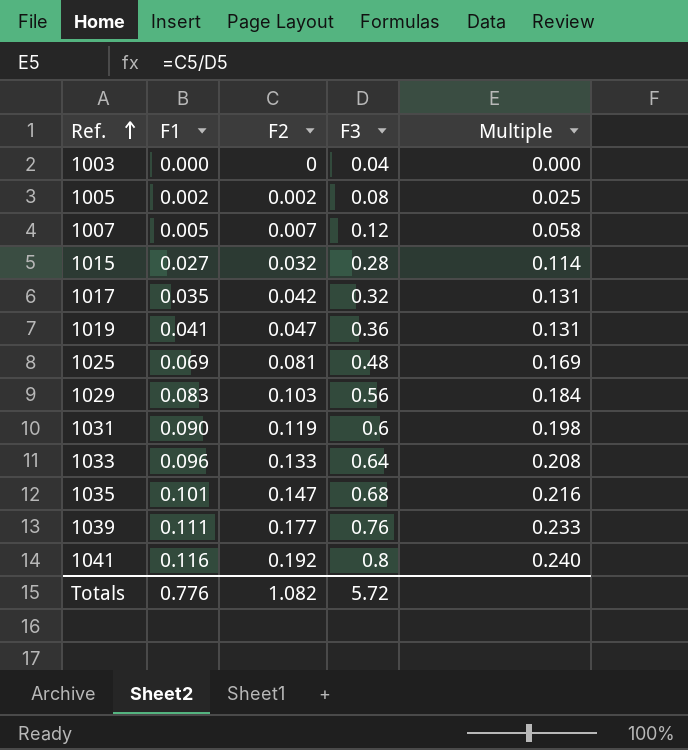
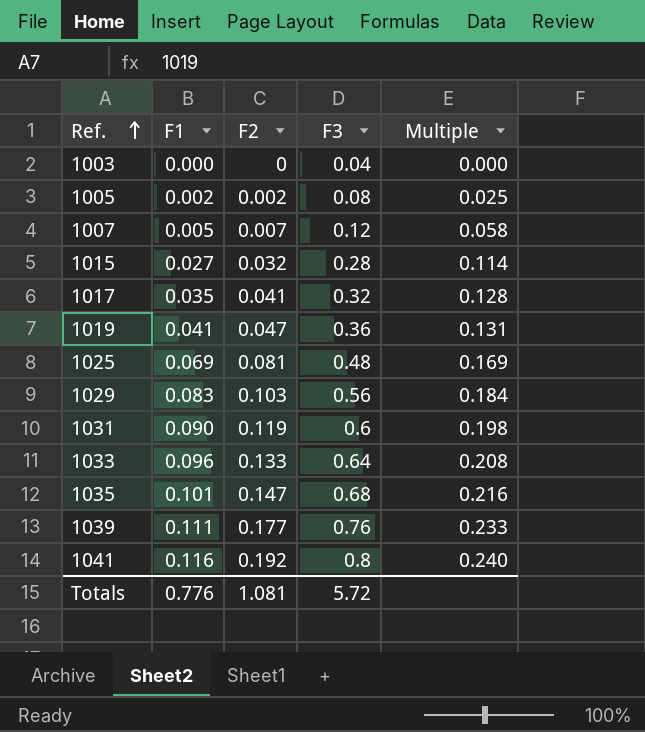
1017 | F2: 0.042 -> 0.041
1017 | Multiple: 0.131 -> 0.128
Totals | F2: 1.082 -> 1.081

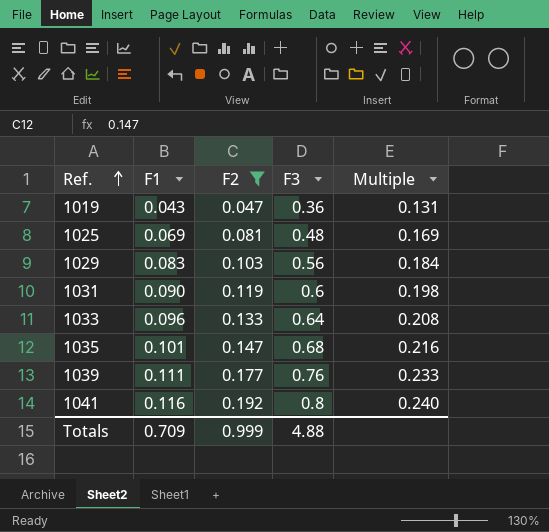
filter: none -> F2 >= 0.047
1019 | F1: 0.041 -> 0.043
Totals | F1: 0.776 -> 0.709
Totals | F2: 1.081 -> 0.999
Totals | F3: 5.72 -> 4.88

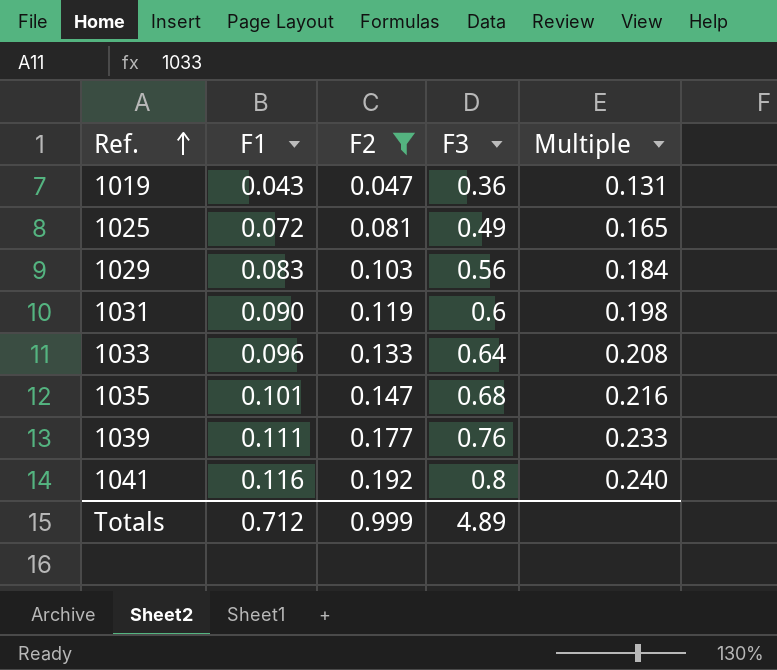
1025 | F1: 0.069 -> 0.072
1025 | F3: 0.48 -> 0.49
1025 | Multiple: 0.169 -> 0.165
Totals | F1: 0.709 -> 0.712
Totals | F3: 4.88 -> 4.89

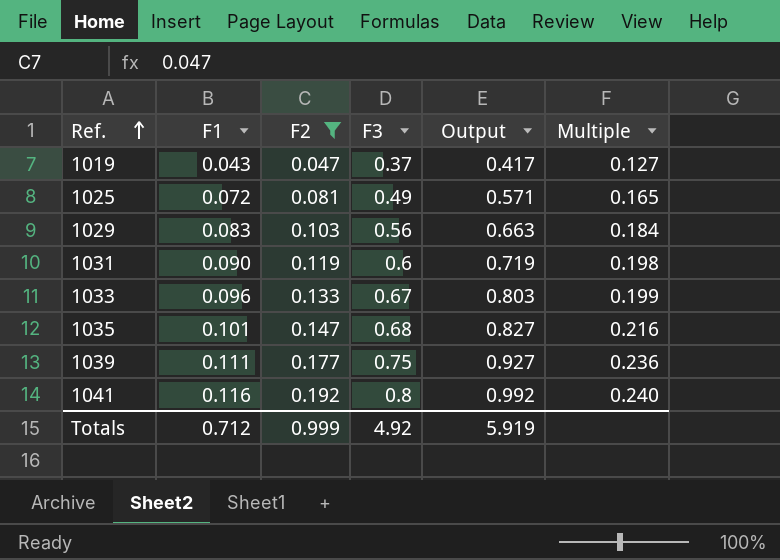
column Output | formula: none -> [F2] + [F3]
1019 | F3: 0.36 -> 0.37
1019 | Multiple: 0.131 -> 0.127
1033 | F3: 0.64 -> 0.67
1033 | Multiple: 0.208 -> 0.199
1039 | F3: 0.76 -> 0.75
1039 | Multiple: 0.233 -> 0.236
Totals | F3: 4.89 -> 4.92

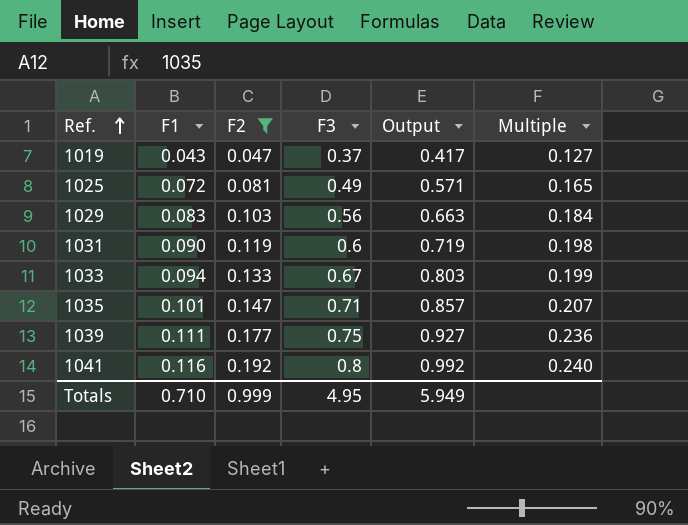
1033 | F1: 0.096 -> 0.094
1035 | F3: 0.68 -> 0.71
1035 | Output: 0.827 -> 0.857
1035 | Multiple: 0.216 -> 0.207
Totals | F1: 0.712 -> 0.710
Totals | F3: 4.92 -> 4.95
Totals | Output: 5.919 -> 5.949

